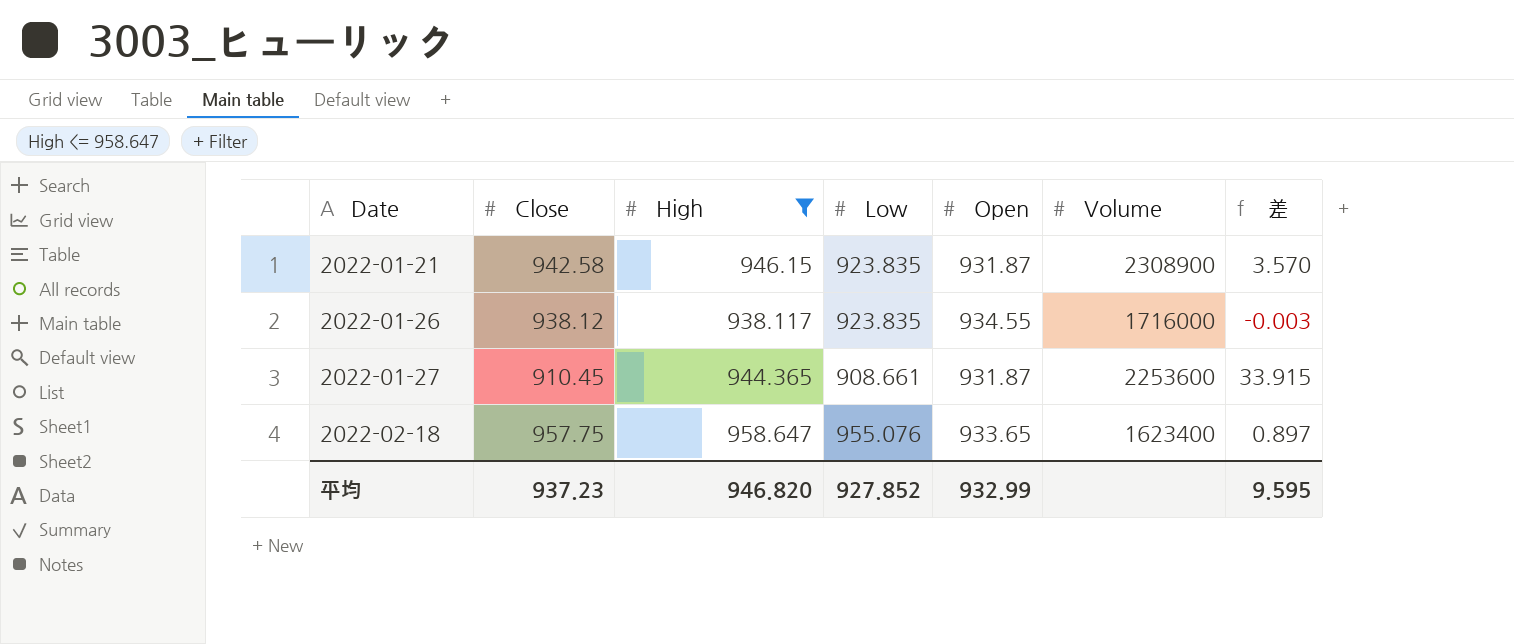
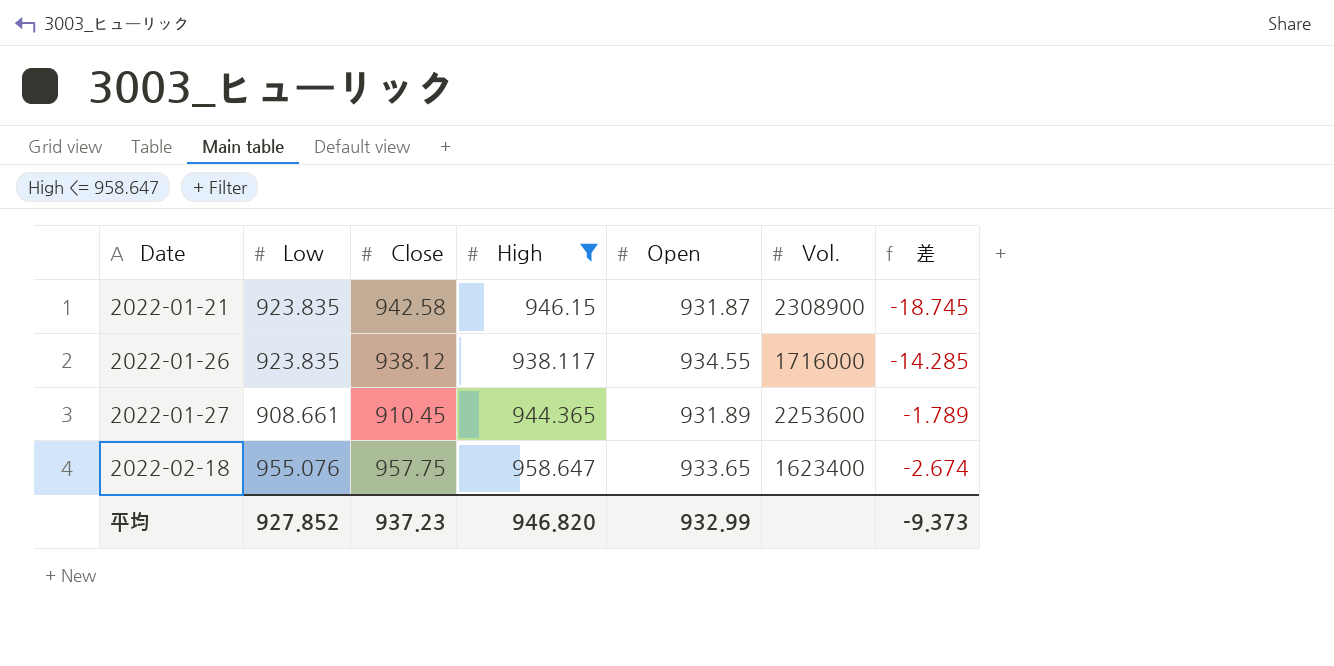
column Low | position: 4 -> 2
column name: Volume -> Vol.
column 差 | formula: [High] - [Close] -> [Low] - [Close]
2022-01-27 | Open: 931.87 -> 931.89
平均 | 差: 9.595 -> -9.373

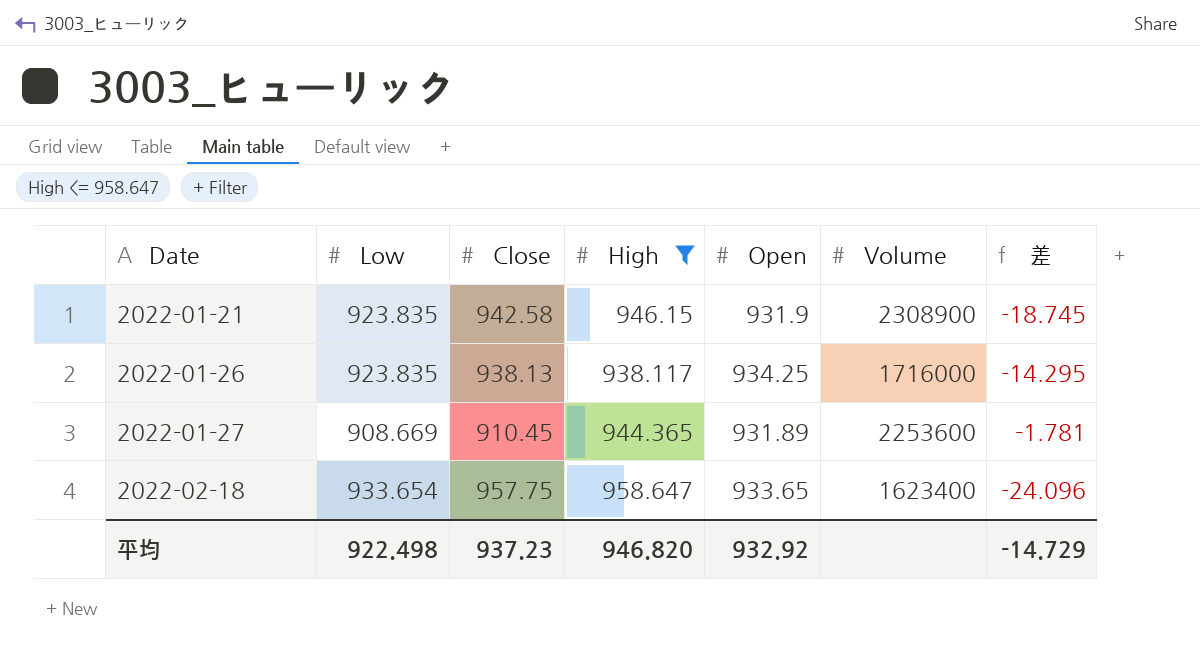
column name: Vol. -> Volume
2022-01-21 | Open: 931.87 -> 931.9
2022-01-26 | Close: 938.12 -> 938.13
2022-01-26 | Open: 934.55 -> 934.25
2022-01-26 | 差: -14.285 -> -14.295
2022-01-27 | Low: 908.661 -> 908.669
2022-01-27 | 差: -1.789 -> -1.781
2022-02-18 | Low: 955.076 -> 933.654
2022-02-18 | 差: -2.674 -> -24.096
平均 | Low: 927.852 -> 922.498
平均 | Open: 932.99 -> 932.92
平均 | 差: -9.373 -> -14.729

